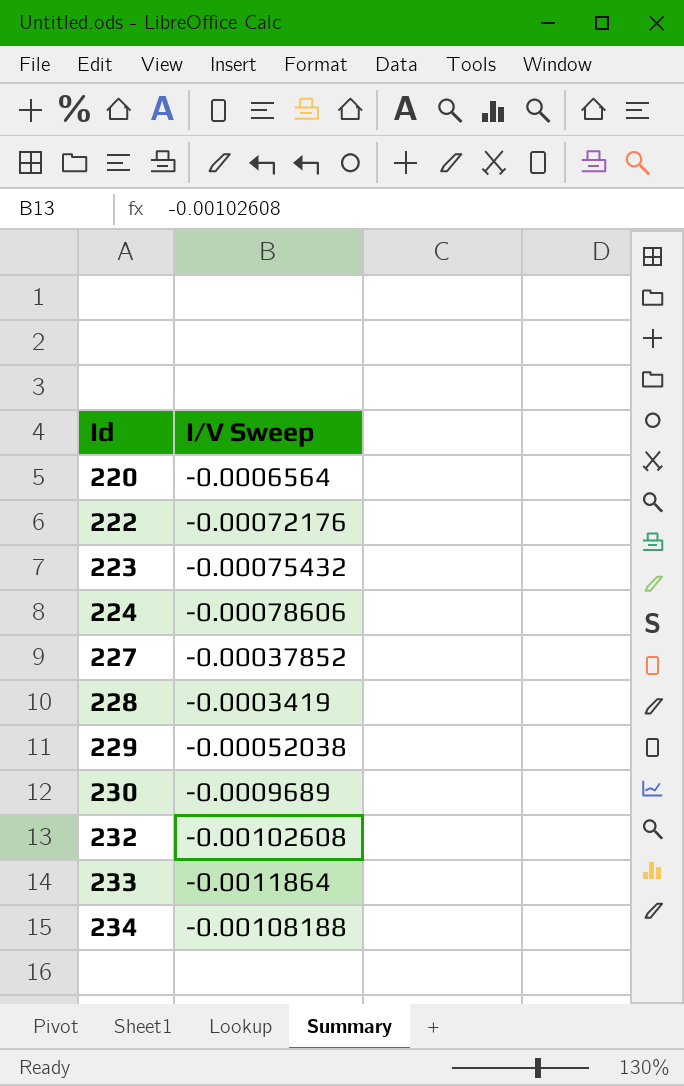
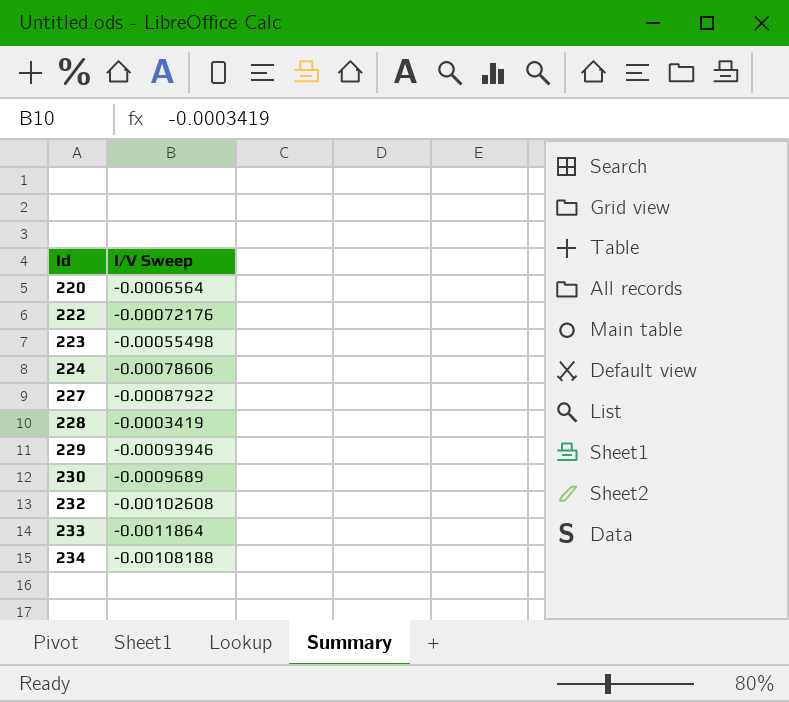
223 | I/V Sweep: -0.00075432 -> -0.00055498
227 | I/V Sweep: -0.00037852 -> -0.00087922
229 | I/V Sweep: -0.00052038 -> -0.00093946

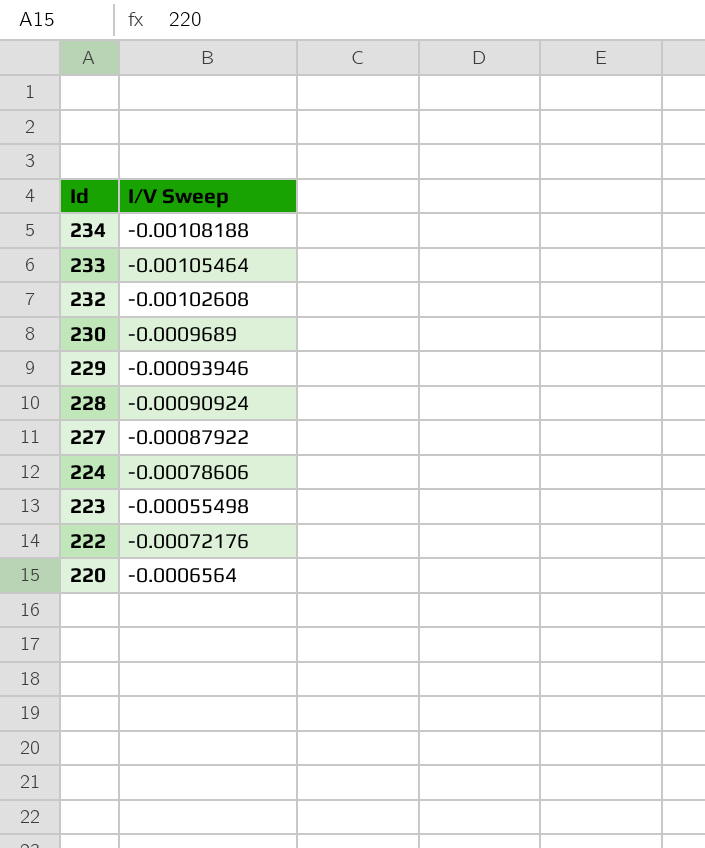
row order: Id ascending -> Id descending
233 | I/V Sweep: -0.0011864 -> -0.00105464
228 | I/V Sweep: -0.0003419 -> -0.00090924

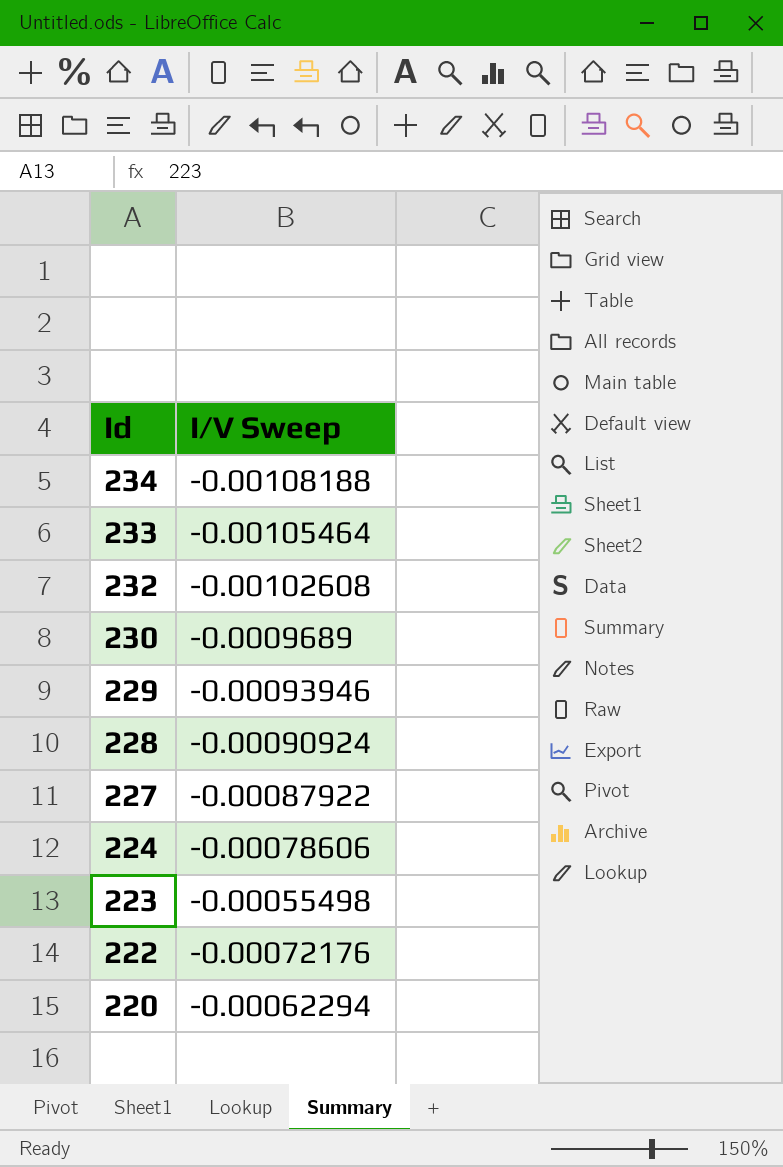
220 | I/V Sweep: -0.0006564 -> -0.00062294

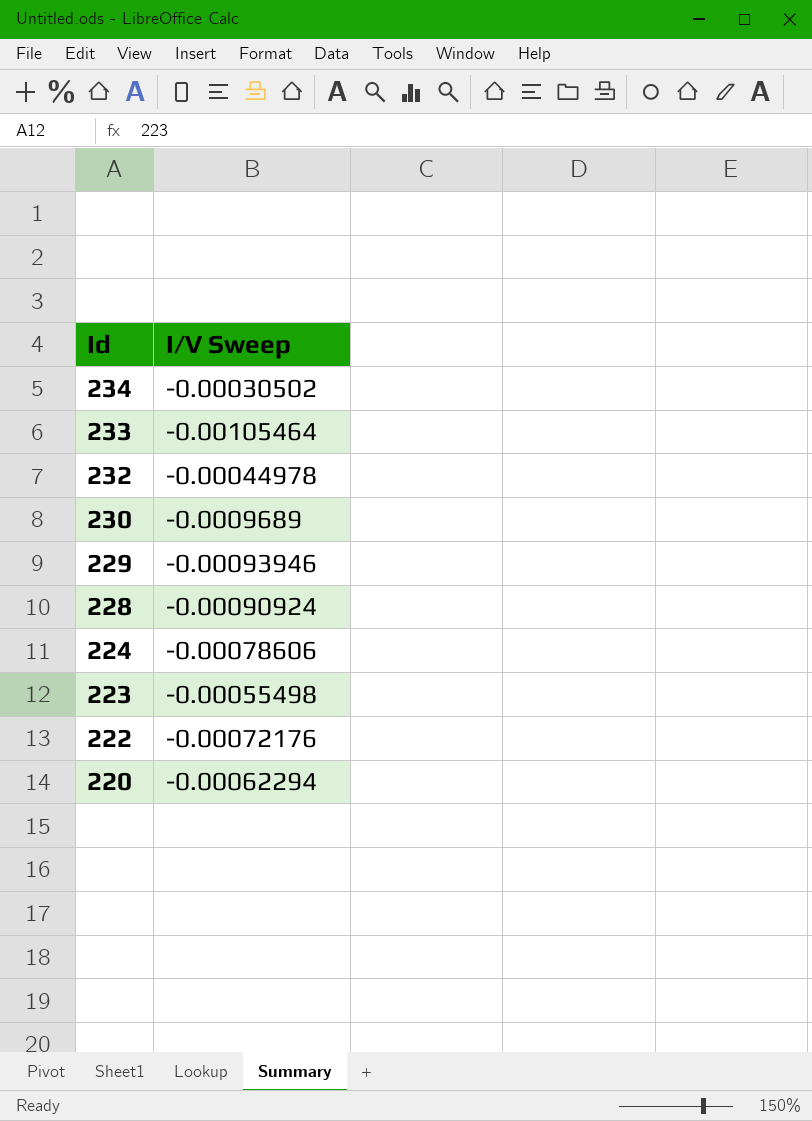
row 227: -0.00087922 -> none
234 | I/V Sweep: -0.00108188 -> -0.00030502
232 | I/V Sweep: -0.00102608 -> -0.00044978

